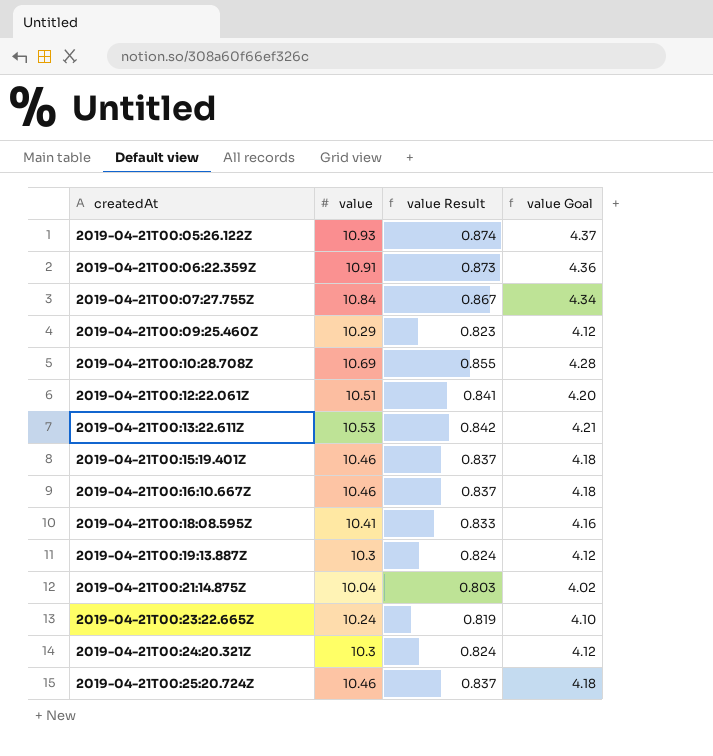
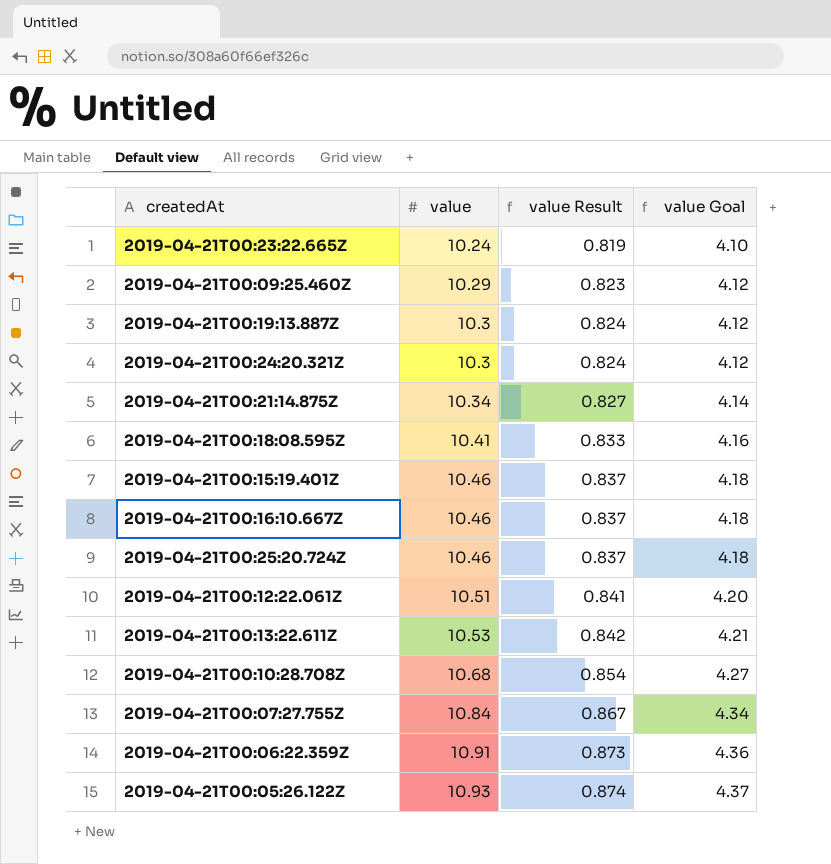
row order: createdAt ascending -> value ascending
2019-04-21T00:21:14.875Z | value: 10.04 -> 10.34
2019-04-21T00:21:14.875Z | value Result: 0.803 -> 0.827
2019-04-21T00:21:14.875Z | value Goal: 4.02 -> 4.14
2019-04-21T00:10:28.708Z | value: 10.69 -> 10.68
2019-04-21T00:10:28.708Z | value Result: 0.855 -> 0.854
2019-04-21T00:10:28.708Z | value Goal: 4.28 -> 4.27

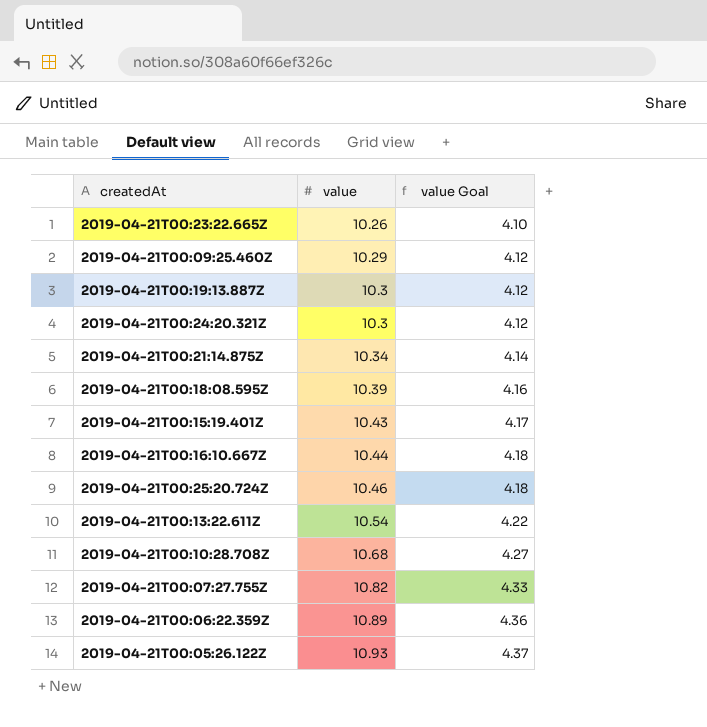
column value Result | formula: [value] * 0.08 -> none
row 2019-04-21T00:12:22.061Z: 10.51 | 0.841 | 4.20 -> none
2019-04-21T00:23:22.665Z | value: 10.24 -> 10.26
2019-04-21T00:18:08.595Z | value: 10.41 -> 10.39
2019-04-21T00:15:19.401Z | value: 10.46 -> 10.43
2019-04-21T00:15:19.401Z | value Goal: 4.18 -> 4.17
2019-04-21T00:16:10.667Z | value: 10.46 -> 10.44
2019-04-21T00:13:22.611Z | value: 10.53 -> 10.54
2019-04-21T00:13:22.611Z | value Goal: 4.21 -> 4.22
2019-04-21T00:07:27.755Z | value: 10.84 -> 10.82
2019-04-21T00:07:27.755Z | value Goal: 4.34 -> 4.33
2019-04-21T00:06:22.359Z | value: 10.91 -> 10.89

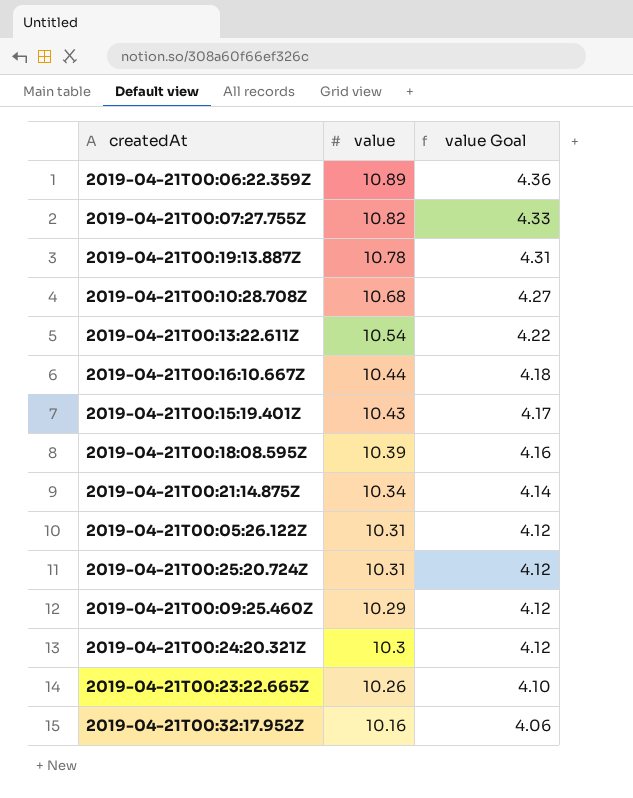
row order: value ascending -> value Goal descending
2019-04-21T00:19:13.887Z | value: 10.3 -> 10.78
2019-04-21T00:19:13.887Z | value Goal: 4.12 -> 4.31
2019-04-21T00:05:26.122Z | value: 10.93 -> 10.31
2019-04-21T00:05:26.122Z | value Goal: 4.37 -> 4.12
2019-04-21T00:25:20.724Z | value: 10.46 -> 10.31
2019-04-21T00:25:20.724Z | value Goal: 4.18 -> 4.12
row 2019-04-21T00:32:17.952Z: none -> 10.16 | 4.06

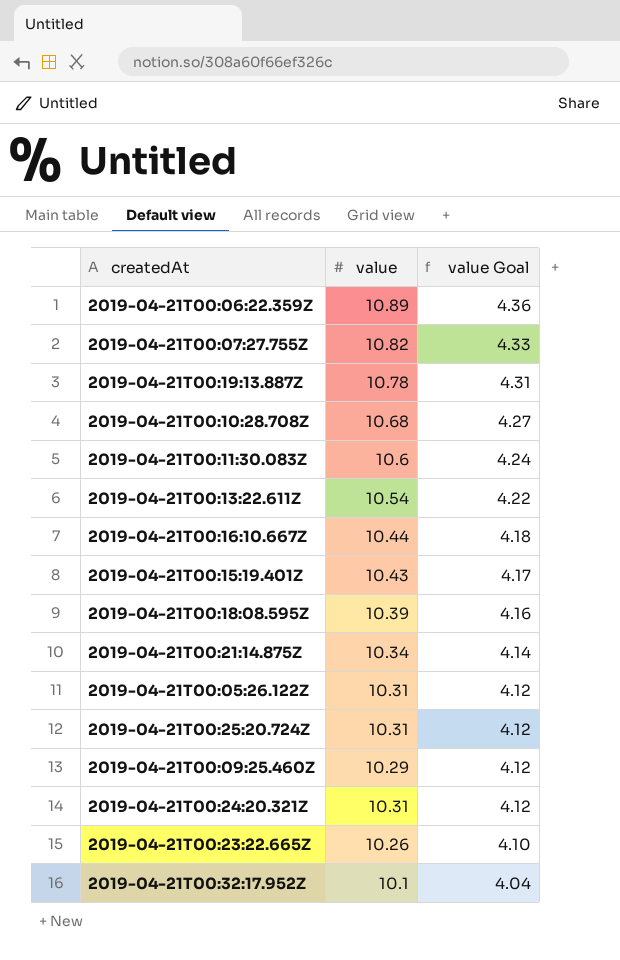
row 2019-04-21T00:11:30.083Z: none -> 10.6 | 4.24
2019-04-21T00:24:20.321Z | value: 10.3 -> 10.31
2019-04-21T00:32:17.952Z | value: 10.16 -> 10.1
2019-04-21T00:32:17.952Z | value Goal: 4.06 -> 4.04

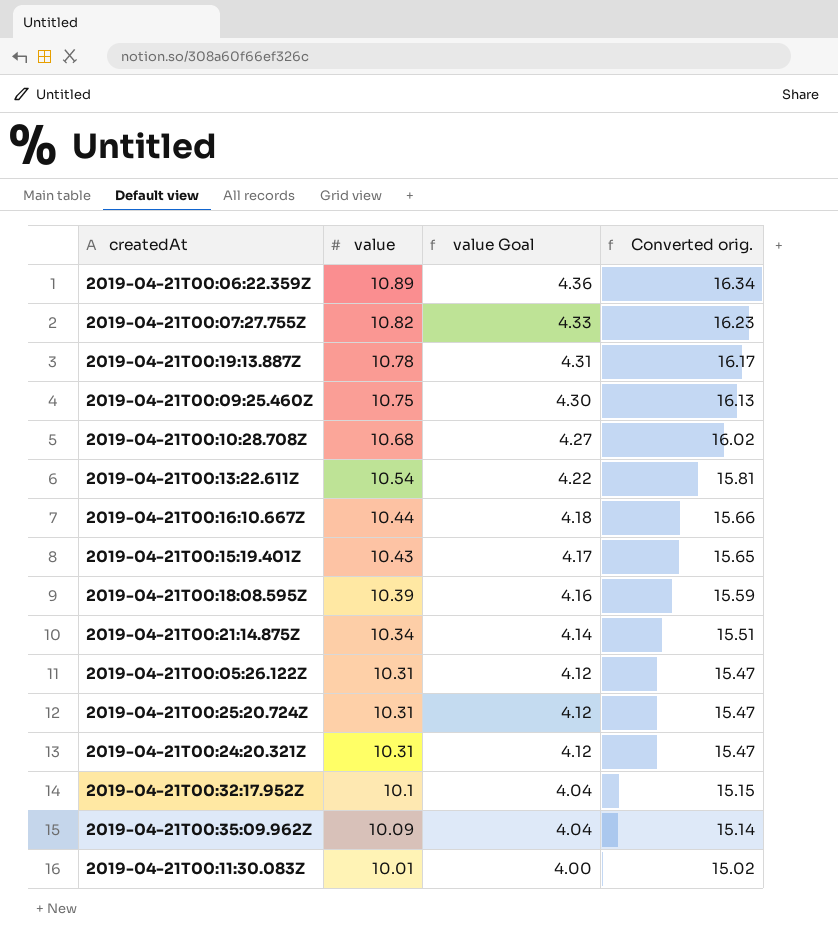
row order: value Goal descending -> value descending
column Converted orig. | formula: none -> [value] * 1.5
row 2019-04-21T00:23:22.665Z: 10.26 | 4.10 -> none
2019-04-21T00:09:25.460Z | value: 10.29 -> 10.75
2019-04-21T00:09:25.460Z | value Goal: 4.12 -> 4.30
row 2019-04-21T00:35:09.962Z: none -> 10.09 | 4.04 | 15.14
2019-04-21T00:11:30.083Z | value: 10.6 -> 10.01
2019-04-21T00:11:30.083Z | value Goal: 4.24 -> 4.00

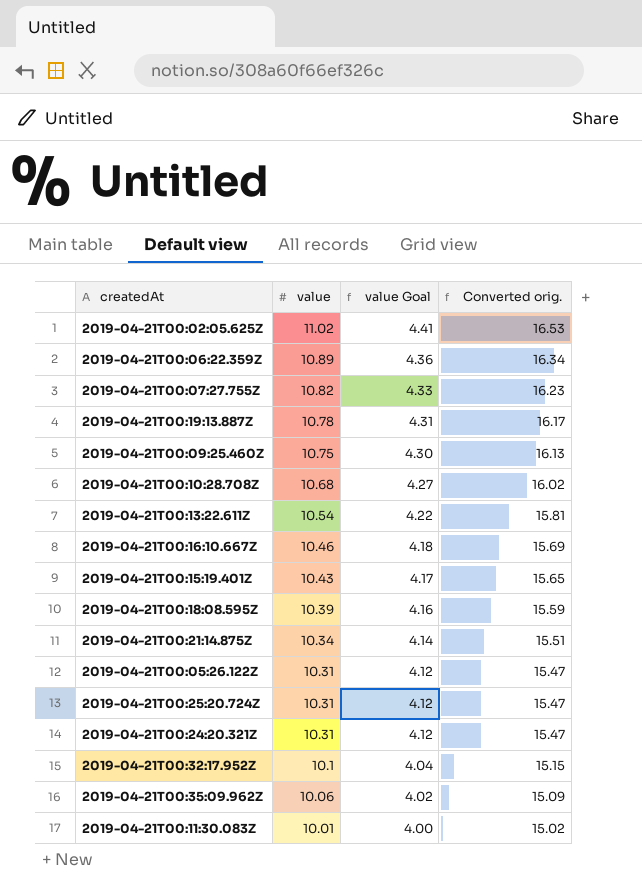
row 2019-04-21T00:02:05.625Z: none -> 11.02 | 4.41 | 16.53
2019-04-21T00:16:10.667Z | value: 10.44 -> 10.46
2019-04-21T00:16:10.667Z | Converted orig.: 15.66 -> 15.69
2019-04-21T00:35:09.962Z | value: 10.09 -> 10.06
2019-04-21T00:35:09.962Z | value Goal: 4.04 -> 4.02
2019-04-21T00:35:09.962Z | Converted orig.: 15.14 -> 15.09

